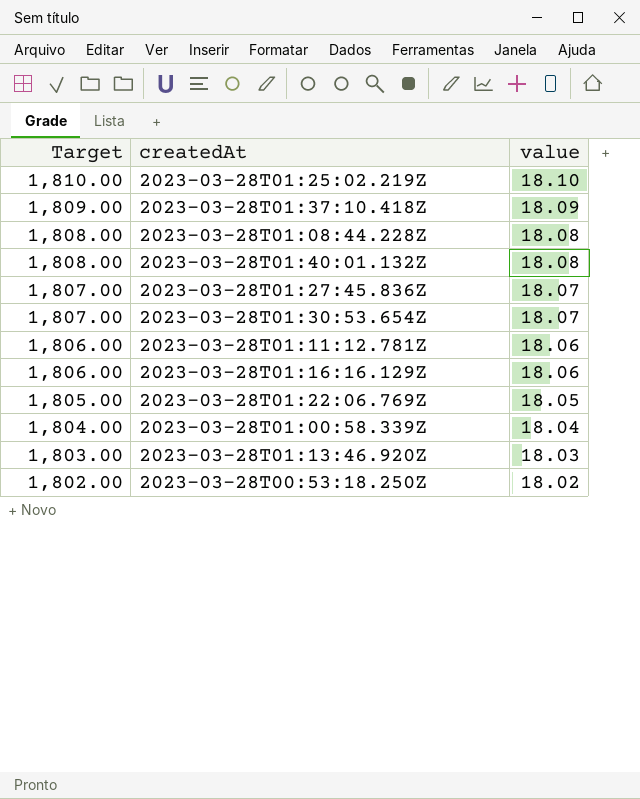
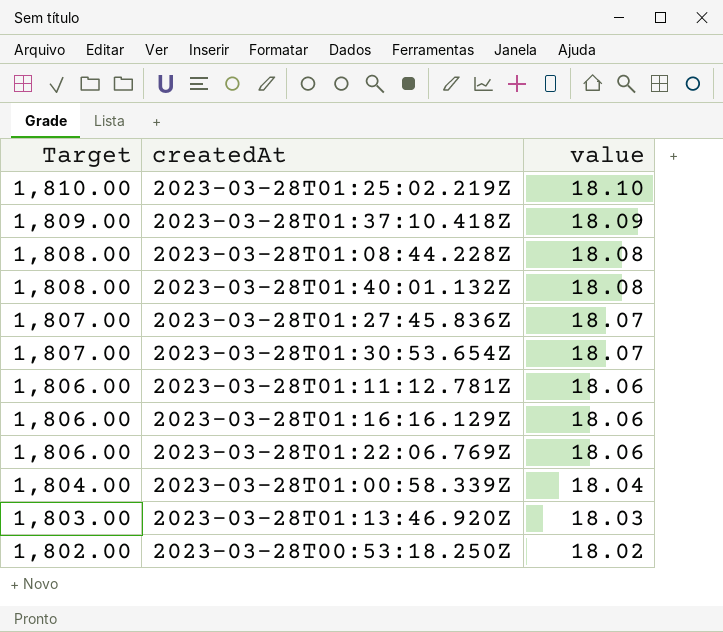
2023-03-28T01:22:06.769Z | Target: 1,805.00 -> 1,806.00
2023-03-28T01:22:06.769Z | value: 18.05 -> 18.06

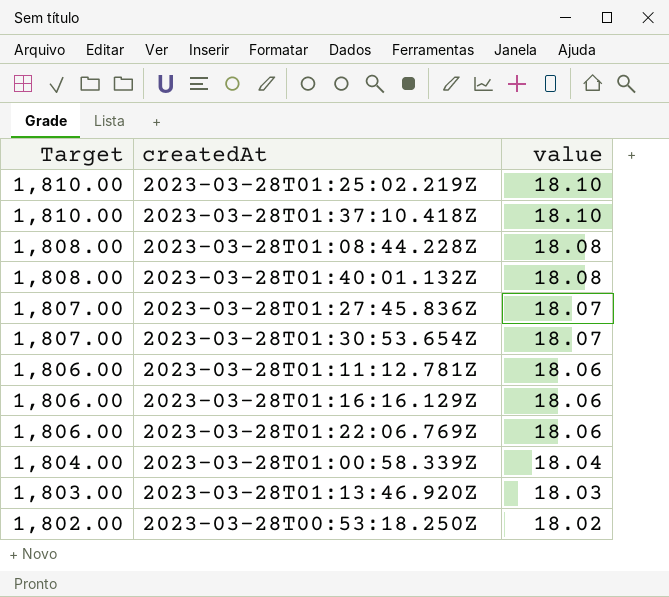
2023-03-28T01:37:10.418Z | Target: 1,809.00 -> 1,810.00
2023-03-28T01:37:10.418Z | value: 18.09 -> 18.10

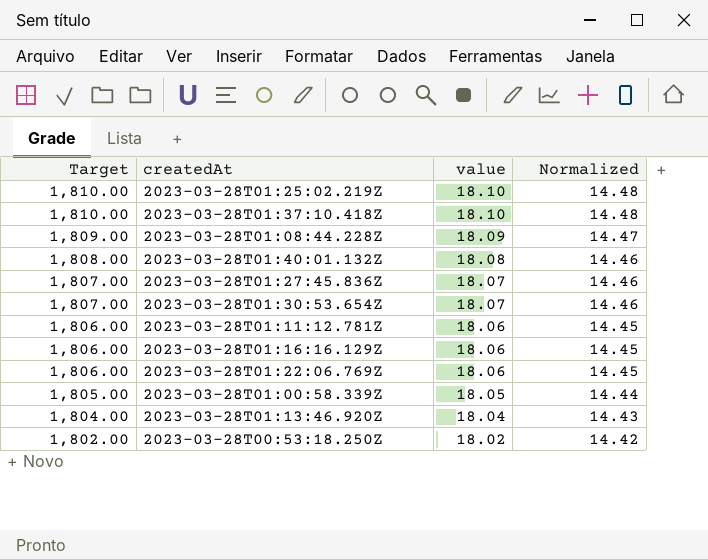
column Normalized | formula: none -> [value] * 0.8
2023-03-28T01:08:44.228Z | Target: 1,808.00 -> 1,809.00
2023-03-28T01:08:44.228Z | value: 18.08 -> 18.09
2023-03-28T01:00:58.339Z | Target: 1,804.00 -> 1,805.00
2023-03-28T01:00:58.339Z | value: 18.04 -> 18.05
2023-03-28T01:13:46.920Z | Target: 1,803.00 -> 1,804.00
2023-03-28T01:13:46.920Z | value: 18.03 -> 18.04

